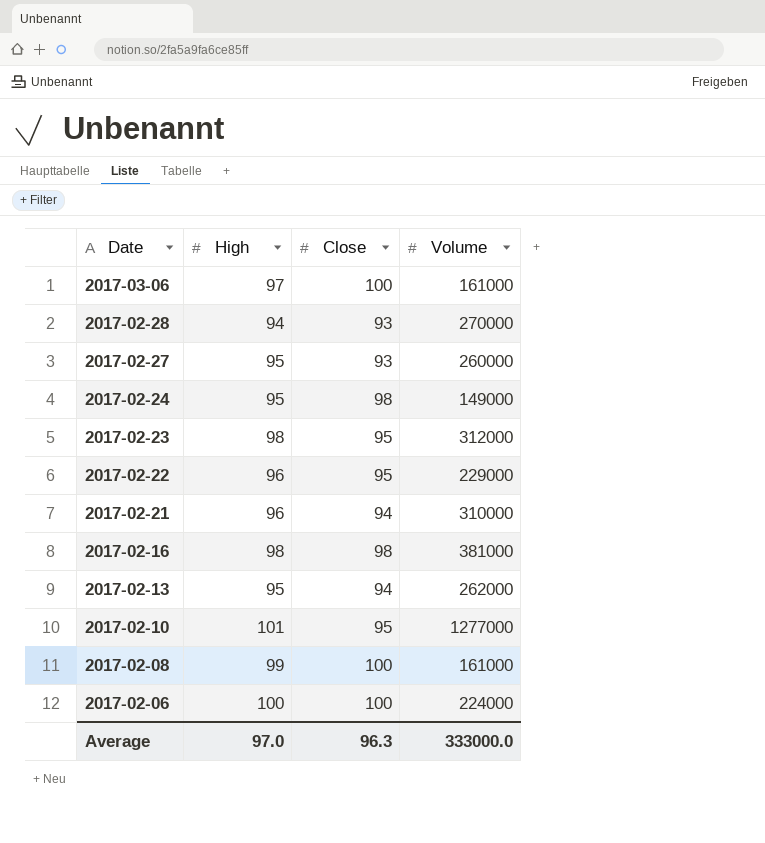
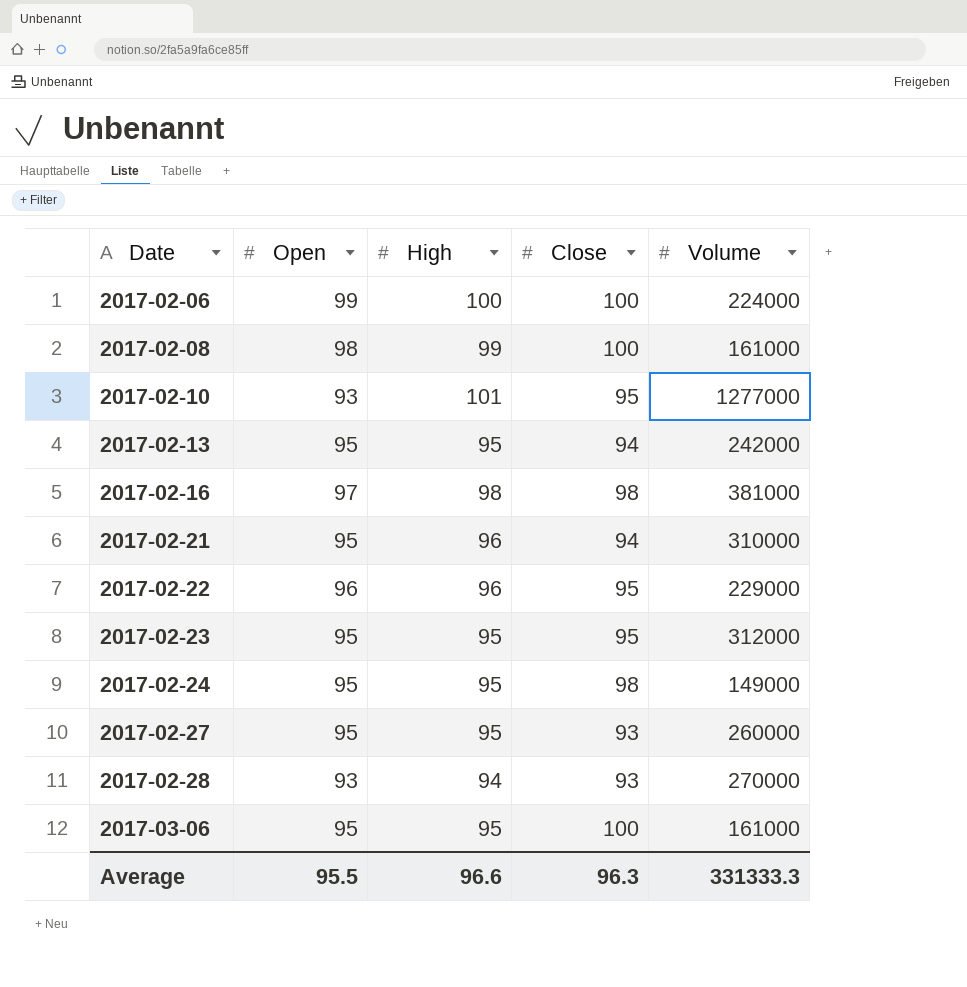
row order: Date descending -> Date ascending
column Open | position: none -> 2
2017-02-13 | Volume: 262000 -> 242000
2017-02-23 | High: 98 -> 95
2017-03-06 | High: 97 -> 95
Average | High: 97.0 -> 96.6
Average | Volume: 333000.0 -> 331333.3

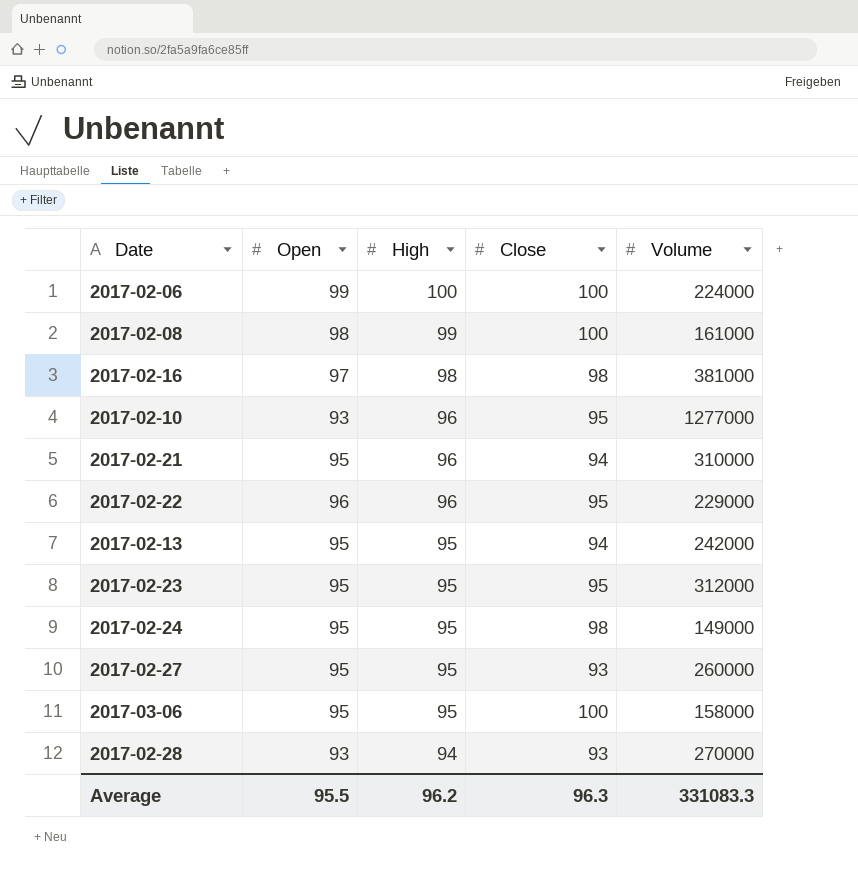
row order: Date ascending -> High descending
2017-02-10 | High: 101 -> 96
2017-03-06 | Volume: 161000 -> 158000
Average | High: 96.6 -> 96.2
Average | Volume: 331333.3 -> 331083.3

